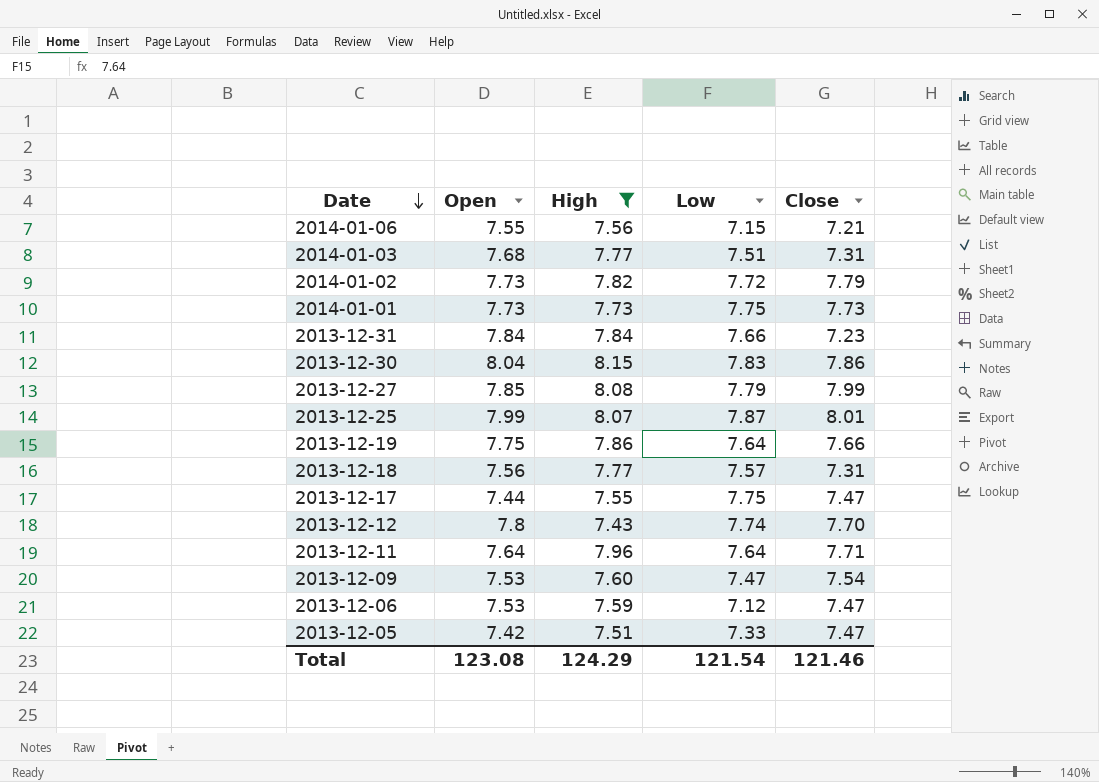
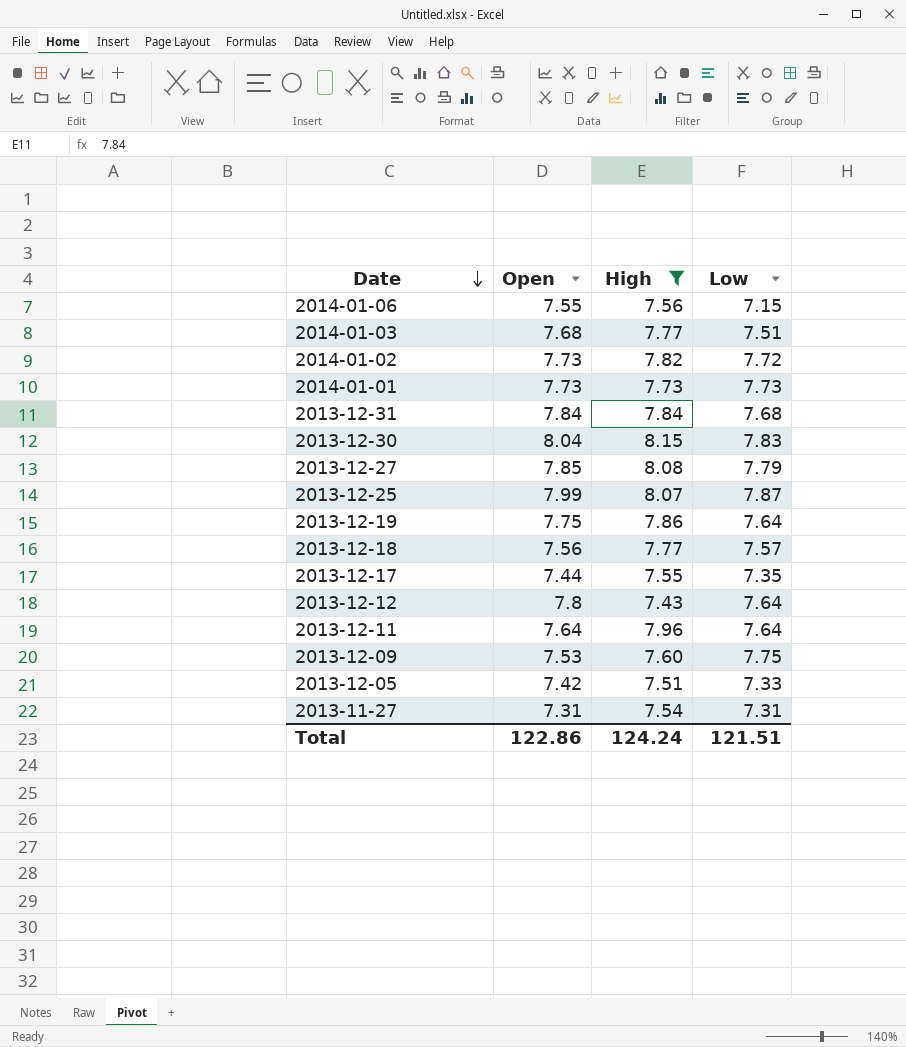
column Close | position: 5 -> none
row 2013-12-06: 7.53 | 7.59 | 7.12 | 7.47 -> none
2014-01-01 | Low: 7.75 -> 7.73
2013-12-31 | Low: 7.66 -> 7.68
2013-12-17 | Low: 7.75 -> 7.35
2013-12-12 | Low: 7.74 -> 7.64
2013-12-09 | Low: 7.47 -> 7.75
row 2013-11-27: none -> 7.31 | 7.54 | 7.31
Total | Open: 123.08 -> 122.86
Total | High: 124.29 -> 124.24
Total | Low: 121.54 -> 121.51

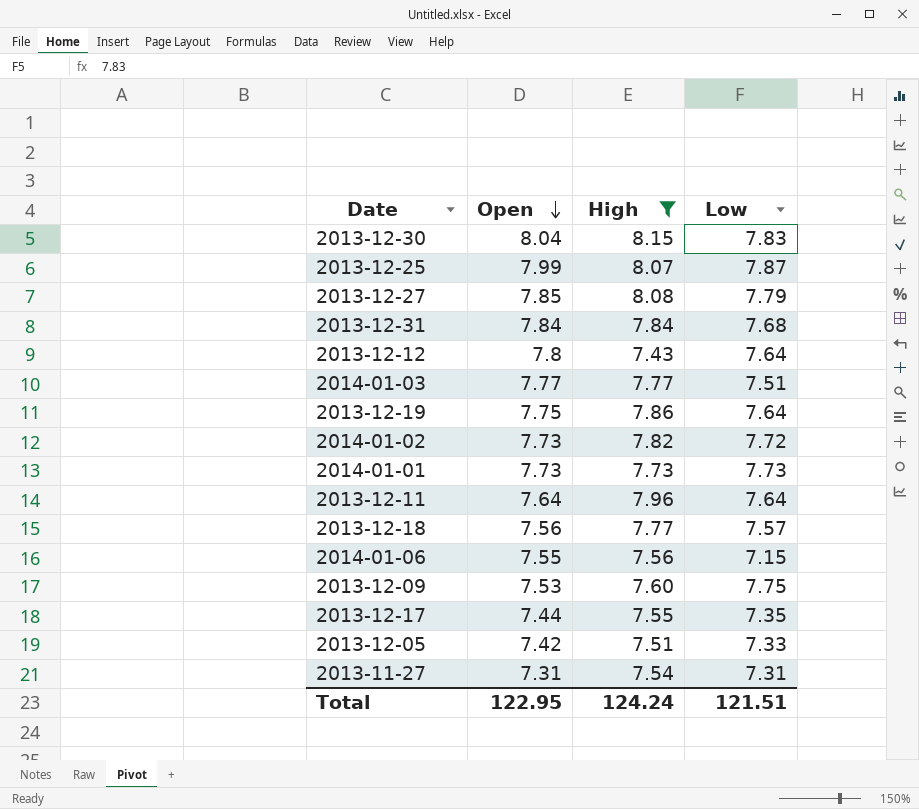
row order: Date descending -> Open descending
2014-01-03 | Open: 7.68 -> 7.77
Total | Open: 122.86 -> 122.95

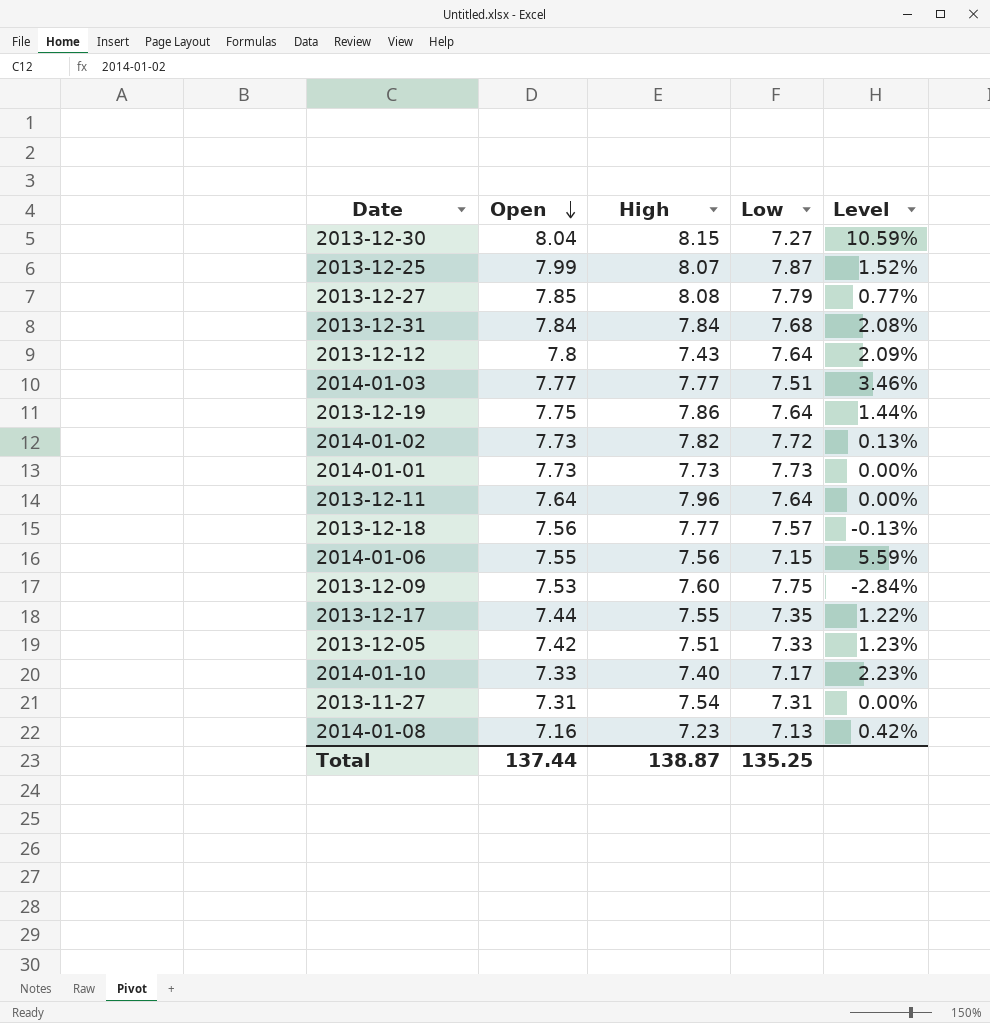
filter: High >= 7.43 -> none
column Level | formula: none -> ([Open] - [Low]) / [Low]
2013-12-30 | Low: 7.83 -> 7.27
Total | Open: 122.95 -> 137.44
Total | High: 124.24 -> 138.87
Total | Low: 121.51 -> 135.25

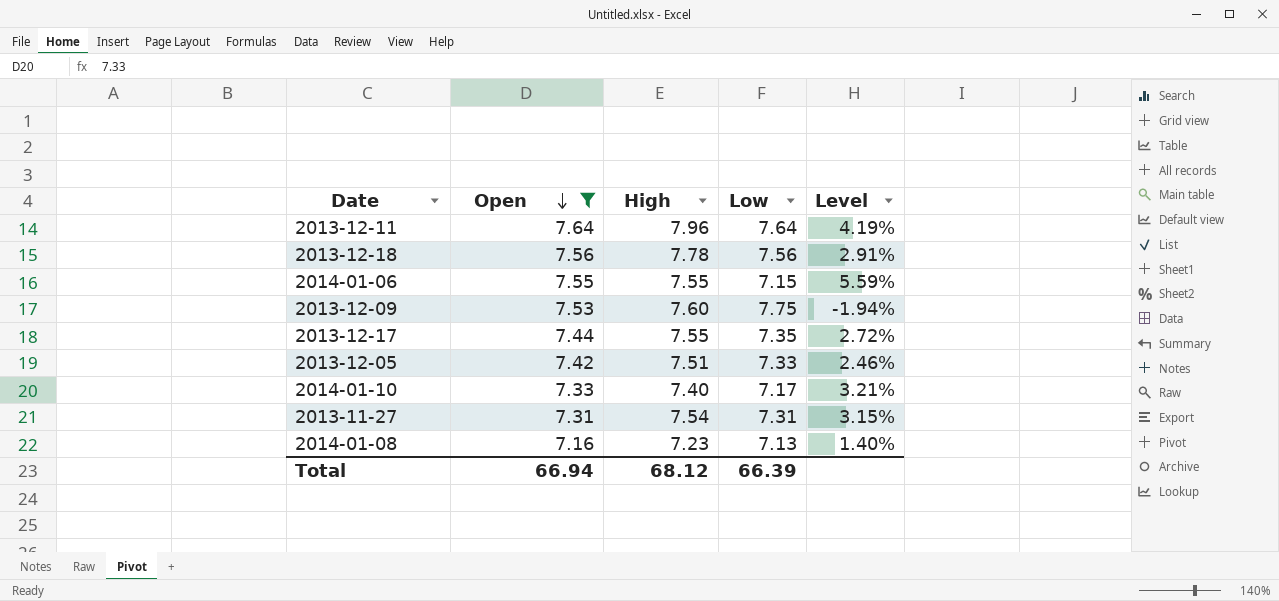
filter: none -> Open <= 7.64
column Level | formula: ([Open] - [Low]) / [Low] -> ([High] - [Low]) / [Low]
2013-12-18 | High: 7.77 -> 7.78
2013-12-18 | Low: 7.57 -> 7.56
2014-01-06 | High: 7.56 -> 7.55
Total | Open: 137.44 -> 66.94
Total | High: 138.87 -> 68.12
Total | Low: 135.25 -> 66.39

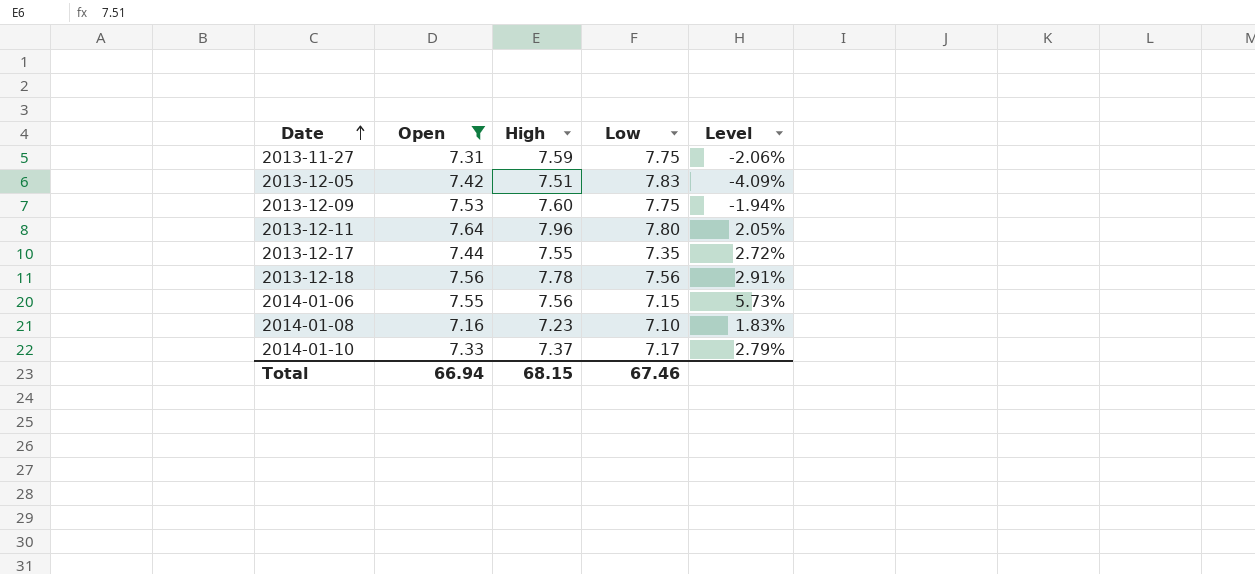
row order: Open descending -> Date ascending
2013-11-27 | High: 7.54 -> 7.59
2013-11-27 | Low: 7.31 -> 7.75
2013-11-27 | Level: 3.15% -> -2.06%
2013-12-05 | Low: 7.33 -> 7.83
2013-12-05 | Level: 2.46% -> -4.09%
2013-12-11 | Low: 7.64 -> 7.80
2013-12-11 | Level: 4.19% -> 2.05%
2014-01-06 | High: 7.55 -> 7.56
2014-01-06 | Level: 5.59% -> 5.73%
2014-01-08 | Low: 7.13 -> 7.10
2014-01-08 | Level: 1.40% -> 1.83%
2014-01-10 | High: 7.40 -> 7.37
2014-01-10 | Level: 3.21% -> 2.79%
Total | High: 68.12 -> 68.15
Total | Low: 66.39 -> 67.46

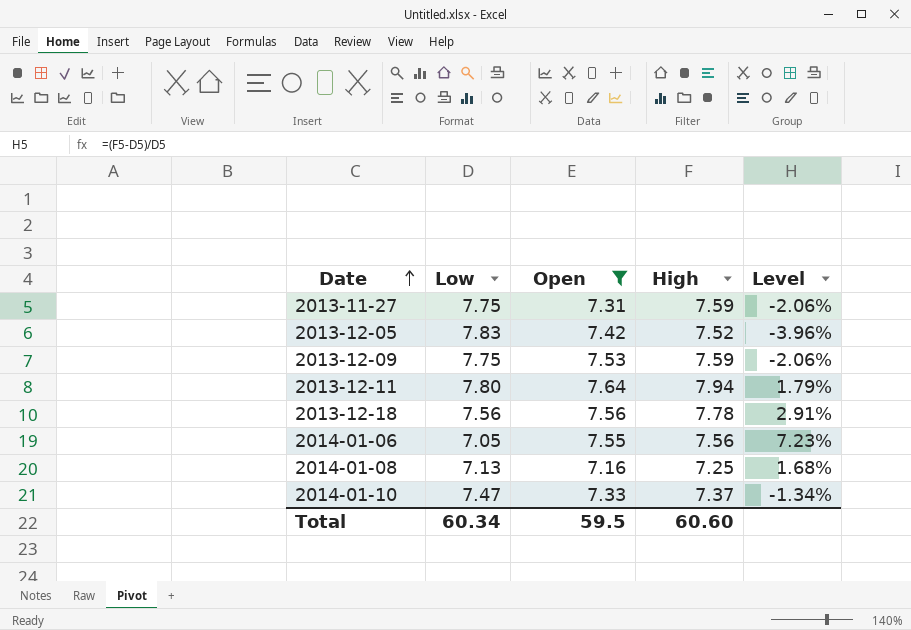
column Low | position: 4 -> 2
row 2013-12-17: 7.44 | 7.55 | 7.35 | 2.72% -> none
2013-12-05 | High: 7.51 -> 7.52
2013-12-05 | Level: -4.09% -> -3.96%
2013-12-09 | High: 7.60 -> 7.59
2013-12-09 | Level: -1.94% -> -2.06%
2013-12-11 | High: 7.96 -> 7.94
2013-12-11 | Level: 2.05% -> 1.79%
2014-01-06 | Low: 7.15 -> 7.05
2014-01-06 | Level: 5.73% -> 7.23%
2014-01-08 | Low: 7.10 -> 7.13
2014-01-08 | High: 7.23 -> 7.25
2014-01-08 | Level: 1.83% -> 1.68%
2014-01-10 | Low: 7.17 -> 7.47
2014-01-10 | Level: 2.79% -> -1.34%
Total | Low: 67.46 -> 60.34
Total | Open: 66.94 -> 59.5
Total | High: 68.15 -> 60.60

